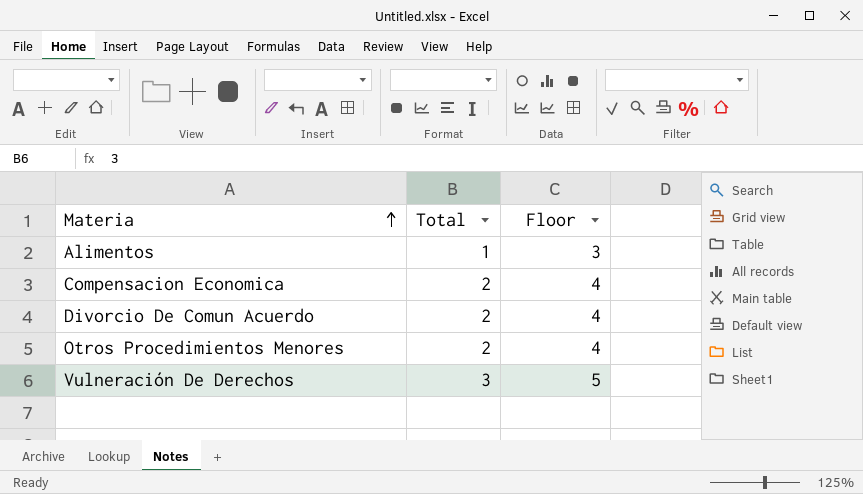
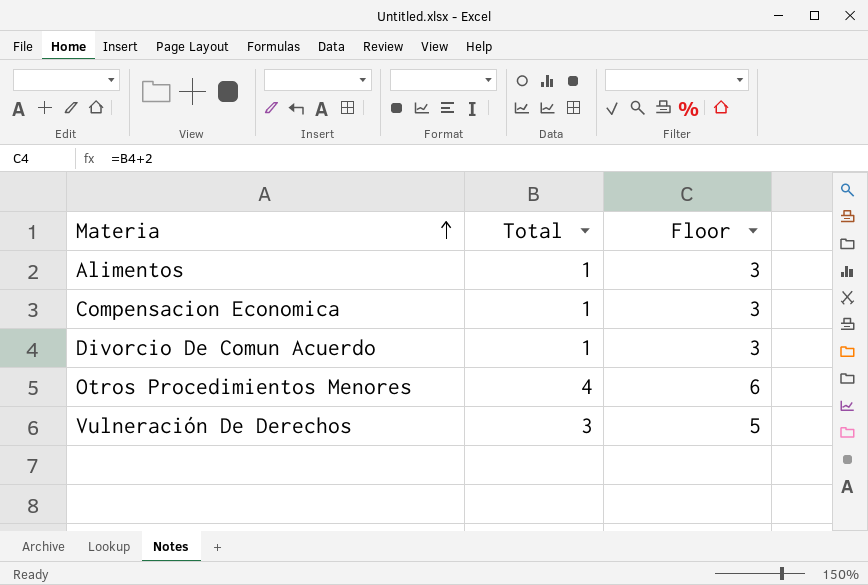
Compensacion Economica | Total: 2 -> 1
Compensacion Economica | Floor: 4 -> 3
Divorcio De Comun Acuerdo | Total: 2 -> 1
Divorcio De Comun Acuerdo | Floor: 4 -> 3
Otros Procedimientos Menores | Total: 2 -> 4
Otros Procedimientos Menores | Floor: 4 -> 6

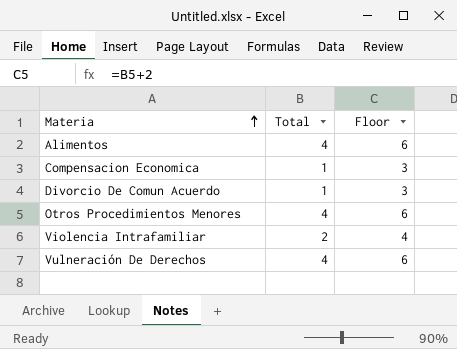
Alimentos | Total: 1 -> 4
Alimentos | Floor: 3 -> 6
row Violencia Intrafamiliar: none -> 2 | 4
Vulneración De Derechos | Total: 3 -> 4
Vulneración De Derechos | Floor: 5 -> 6

